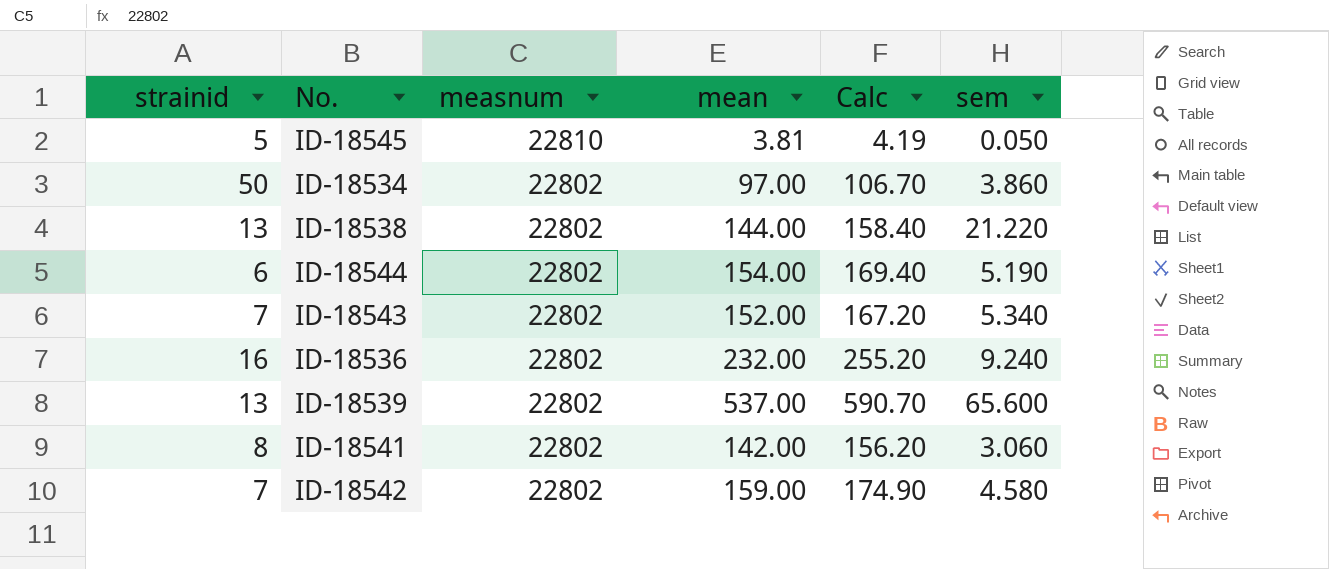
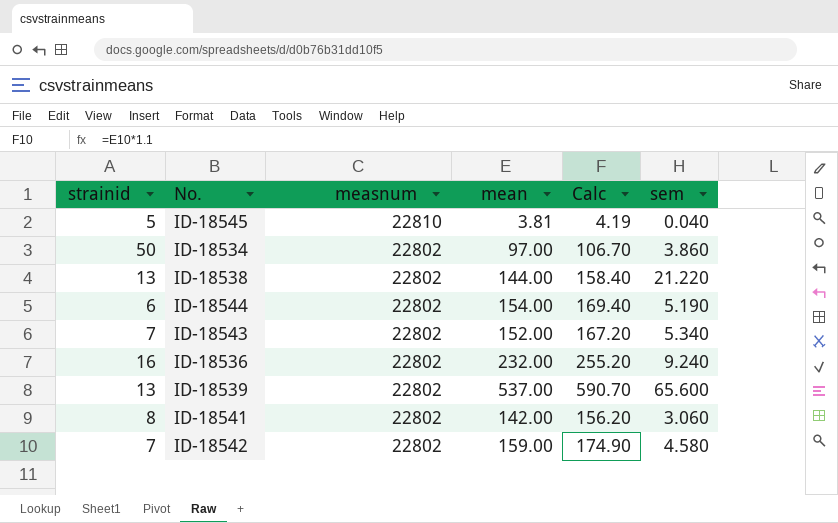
ID-18545 | sem: 0.050 -> 0.040

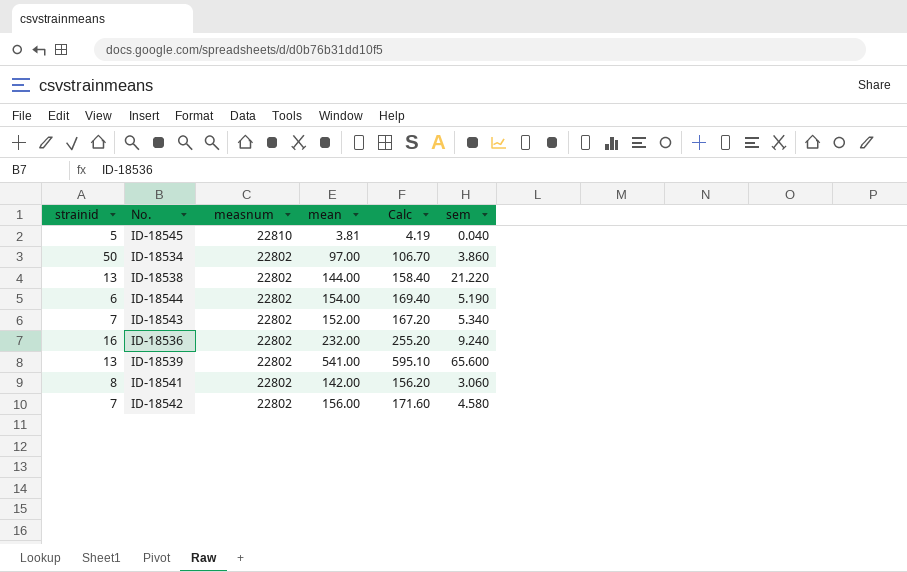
ID-18539 | mean: 537.00 -> 541.00
ID-18539 | Calc: 590.70 -> 595.10
ID-18542 | mean: 159.00 -> 156.00
ID-18542 | Calc: 174.90 -> 171.60

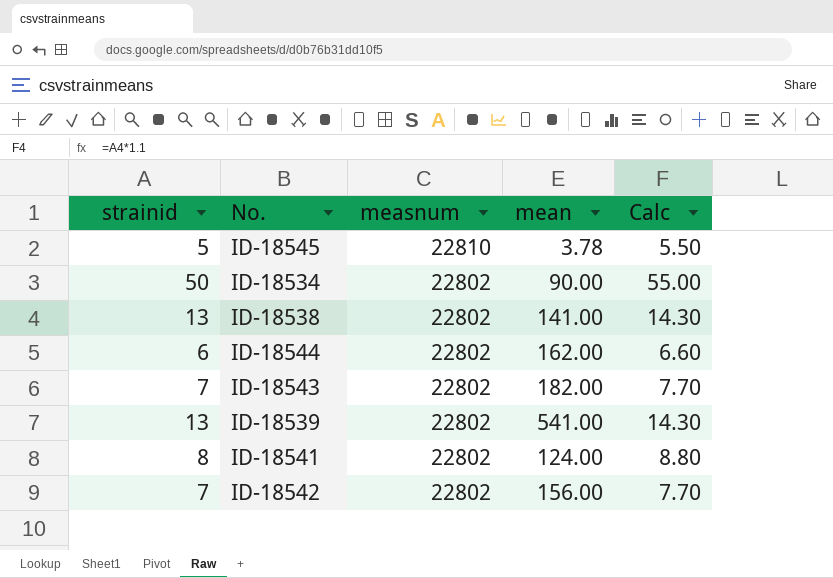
column sem | position: 6 -> none
column Calc | formula: [mean] * 1.1 -> [strainid] * 1.1
row ID-18536: 16 | 22802 | 232.00 | 255.20 | 9.240 -> none
ID-18545 | mean: 3.81 -> 3.78
ID-18534 | mean: 97.00 -> 90.00
ID-18538 | mean: 144.00 -> 141.00
ID-18544 | mean: 154.00 -> 162.00
ID-18543 | mean: 152.00 -> 182.00
ID-18541 | mean: 142.00 -> 124.00

